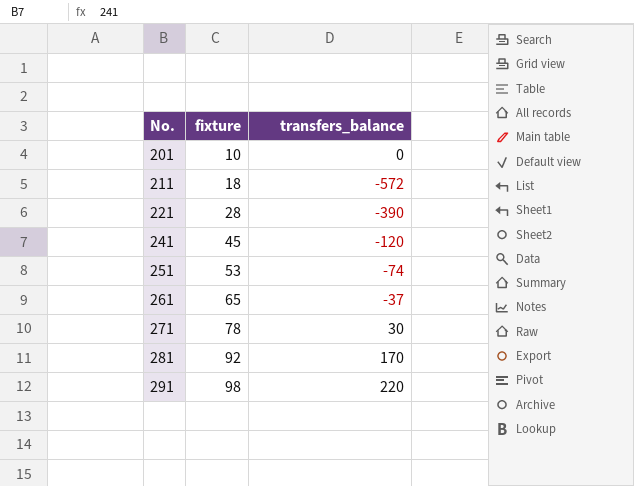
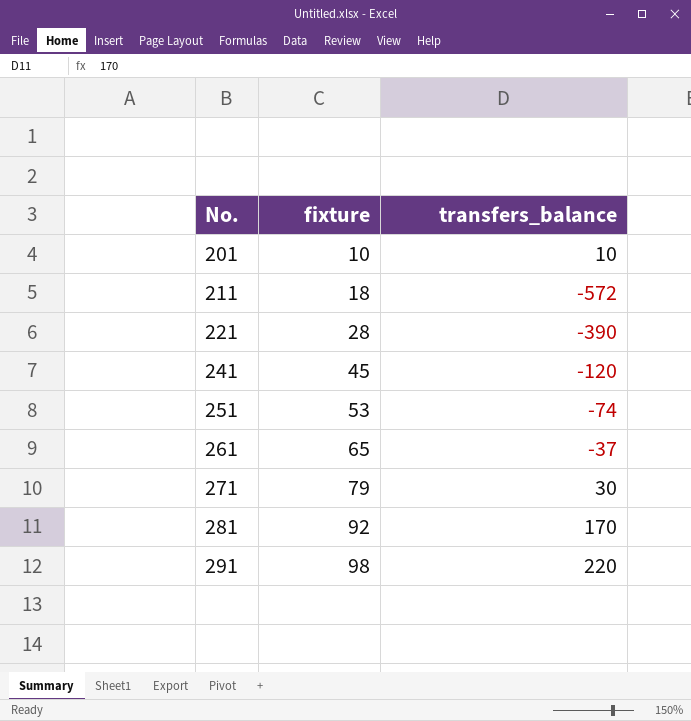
201 | transfers_balance: 0 -> 10
271 | fixture: 78 -> 79

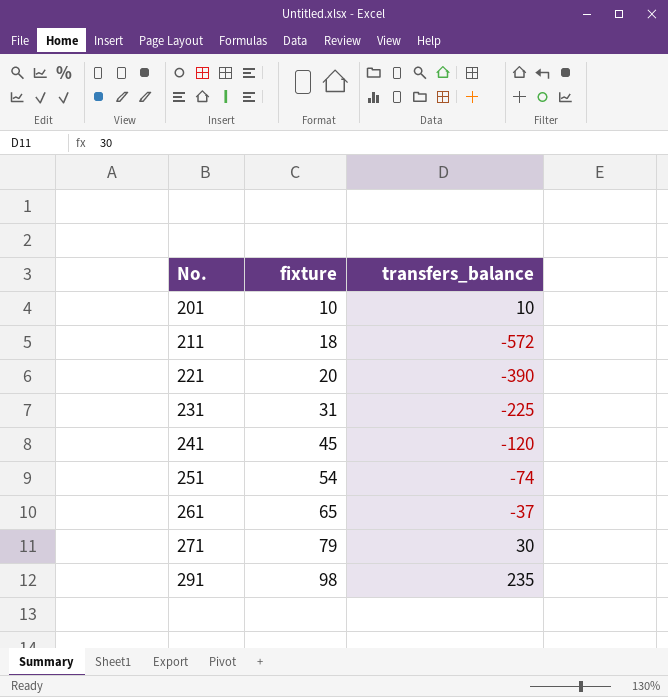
row 281: 92 | 170 -> none
221 | fixture: 28 -> 20
row 231: none -> 31 | -225
251 | fixture: 53 -> 54
291 | transfers_balance: 220 -> 235

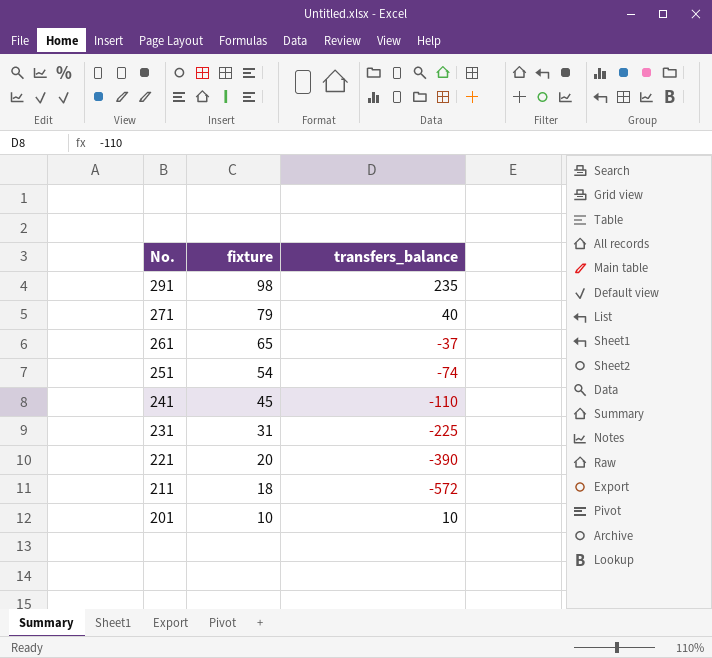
row order: No. ascending -> No. descending
271 | transfers_balance: 30 -> 40
241 | transfers_balance: -120 -> -110

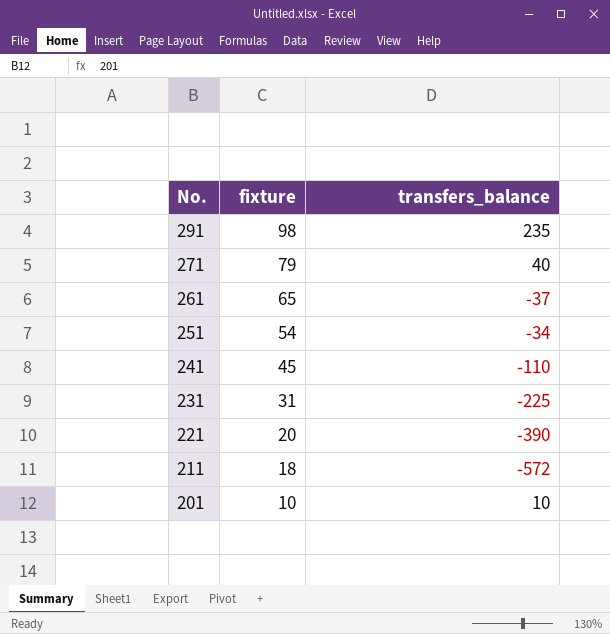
251 | transfers_balance: -74 -> -34

